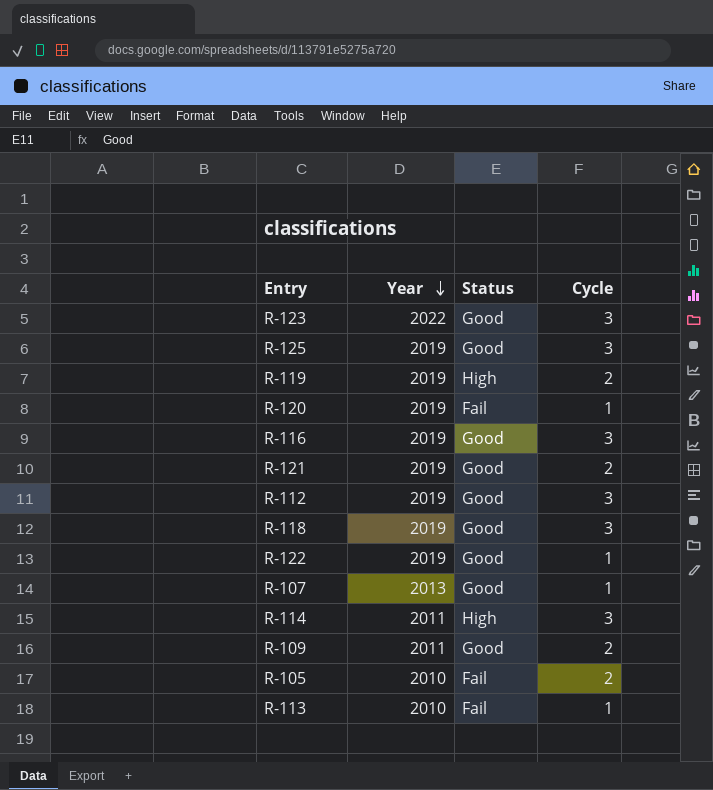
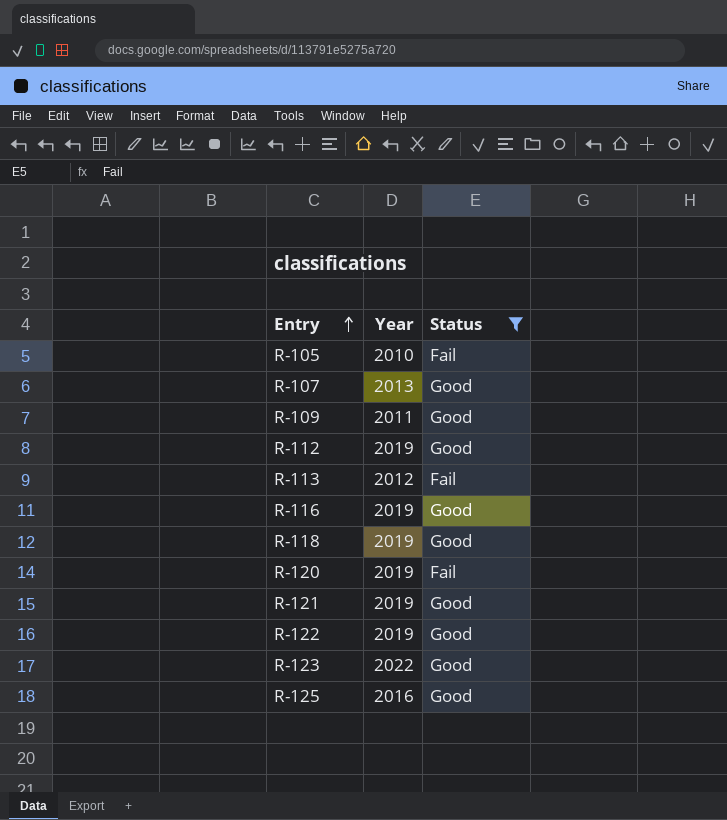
filter: none -> Status != High
row order: Year descending -> Entry ascending
column Cycle | position: 4 -> none
R-113 | Year: 2010 -> 2012
R-125 | Year: 2019 -> 2016

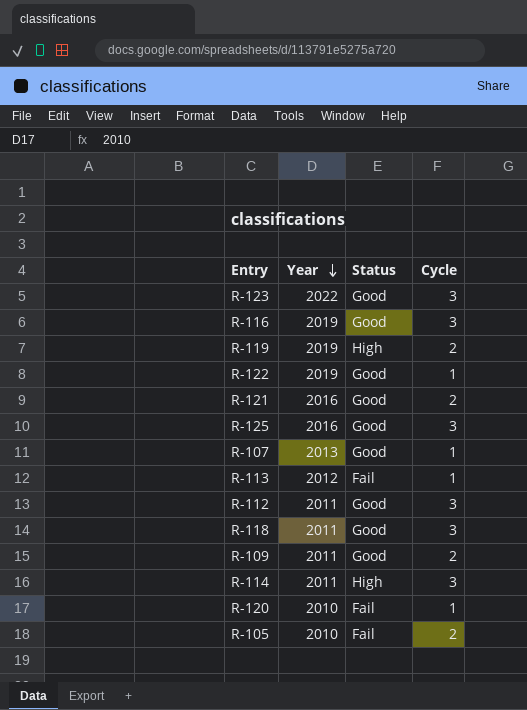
filter: Status != High -> none
row order: Entry ascending -> Year descending
column Cycle | position: none -> 4
R-121 | Year: 2019 -> 2016
R-112 | Year: 2019 -> 2011
R-118 | Year: 2019 -> 2011
R-120 | Year: 2019 -> 2010

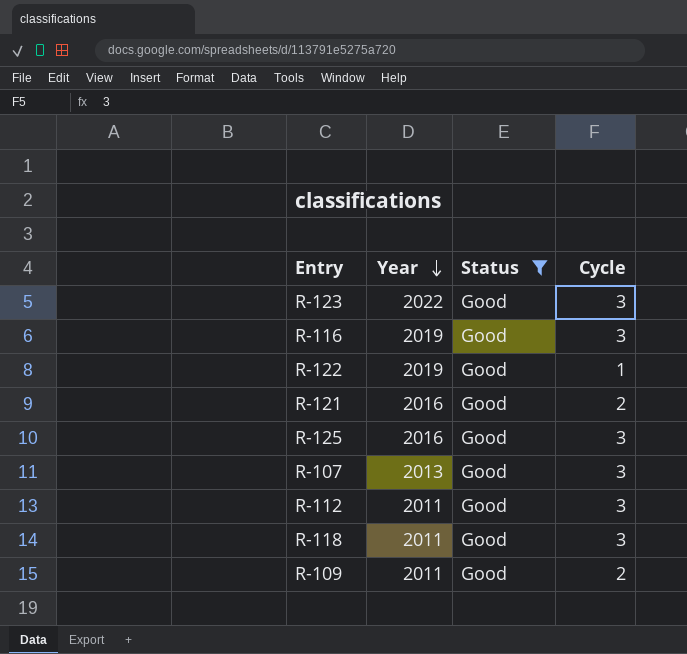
filter: none -> Status = Good
R-107 | Cycle: 1 -> 3

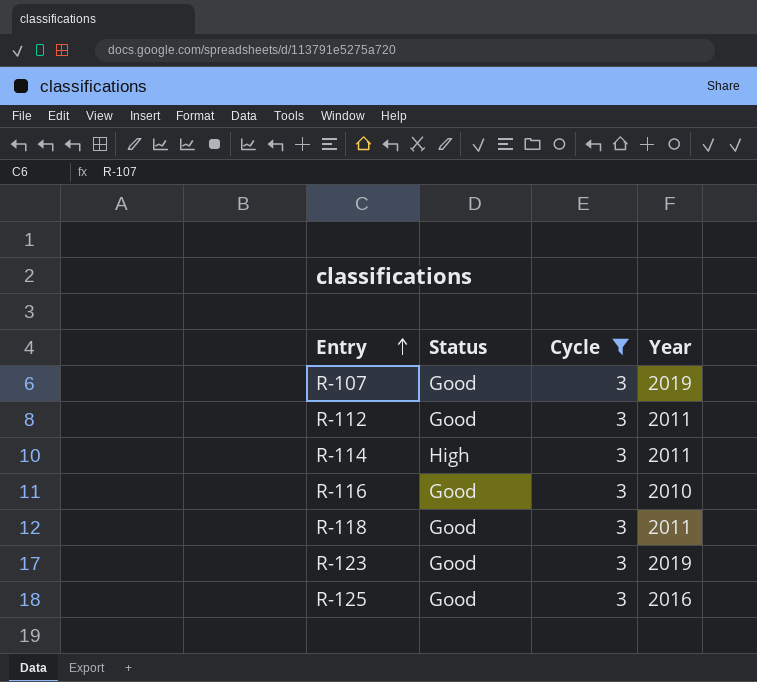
filter: Status = Good -> Cycle = 3
row order: Year descending -> Entry ascending
column Year | position: 2 -> 4
R-107 | Year: 2013 -> 2019
R-116 | Year: 2019 -> 2010
R-123 | Year: 2022 -> 2019

